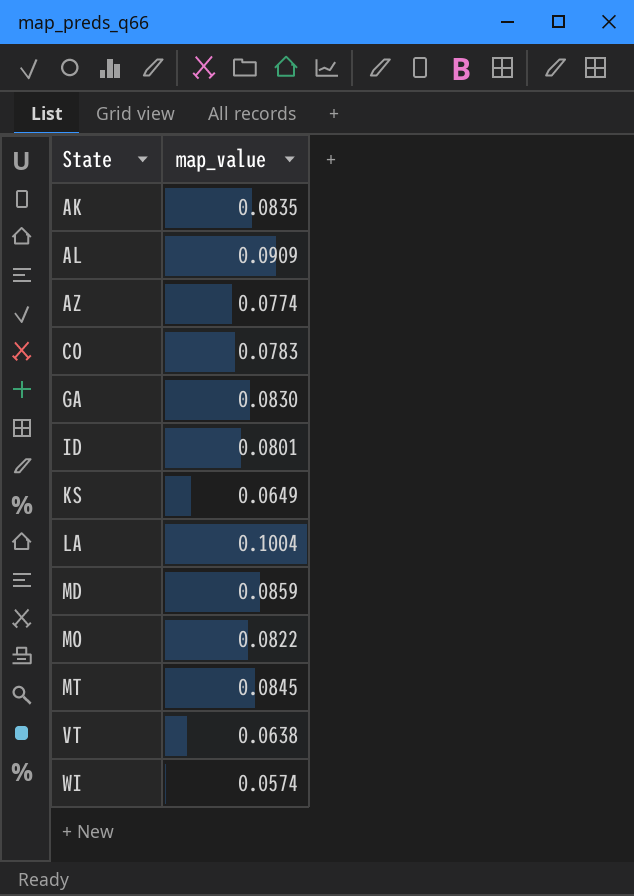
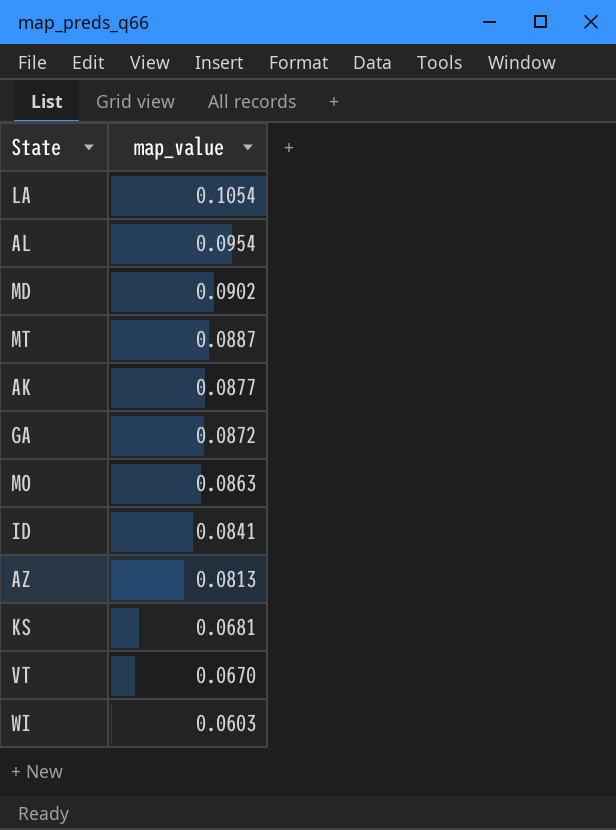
row order: State ascending -> map_value descending
row CO: 0.0783 -> none
LA | map_value: 0.1004 -> 0.1054
AL | map_value: 0.0909 -> 0.0954
MD | map_value: 0.0859 -> 0.0902
MT | map_value: 0.0845 -> 0.0887
AK | map_value: 0.0835 -> 0.0877
GA | map_value: 0.0830 -> 0.0872
MO | map_value: 0.0822 -> 0.0863
ID | map_value: 0.0801 -> 0.0841
AZ | map_value: 0.0774 -> 0.0813
KS | map_value: 0.0649 -> 0.0681
VT | map_value: 0.0638 -> 0.0670
WI | map_value: 0.0574 -> 0.0603

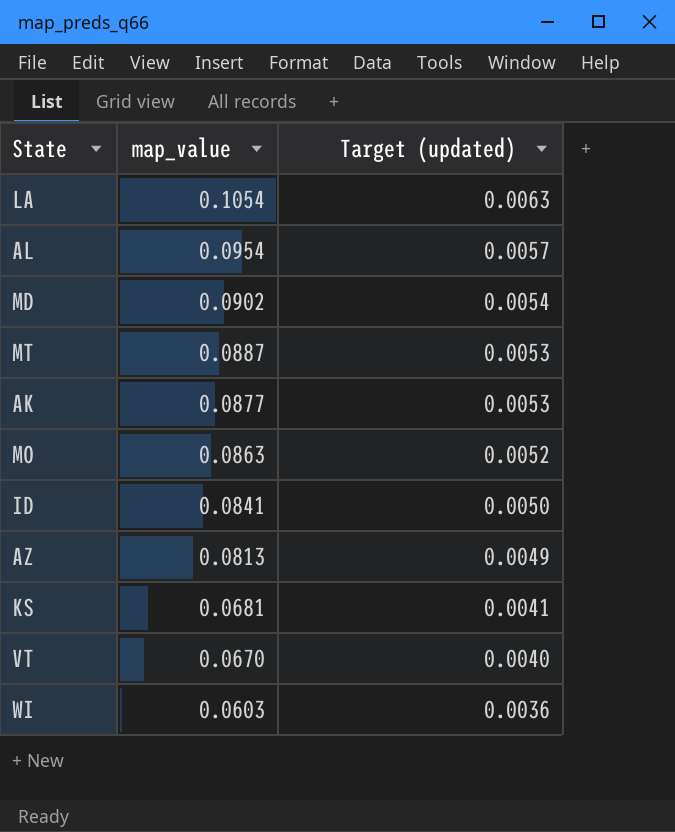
column Target (updated) | formula: none -> [map_value] * 0.06
row GA: 0.0872 -> none

